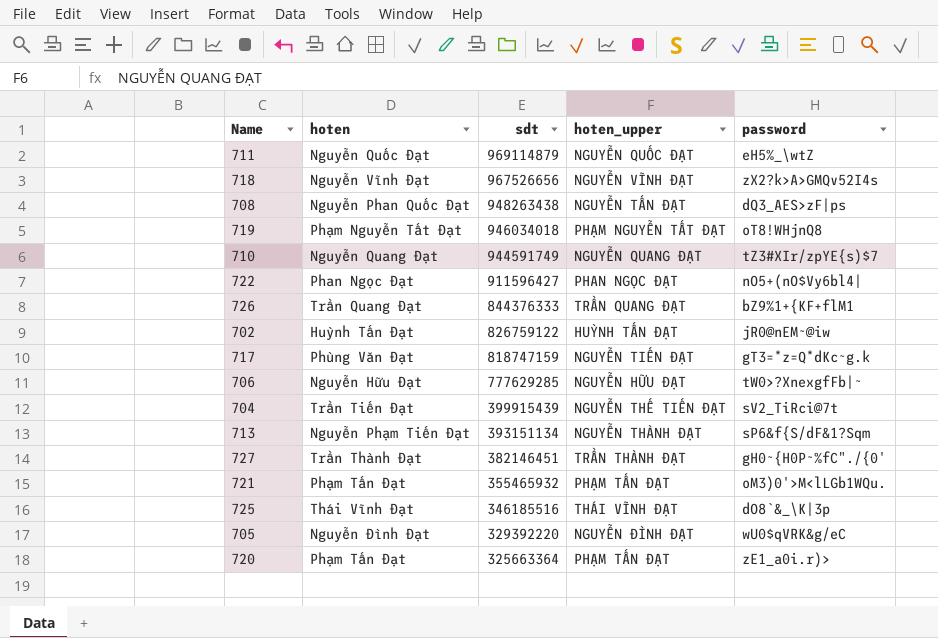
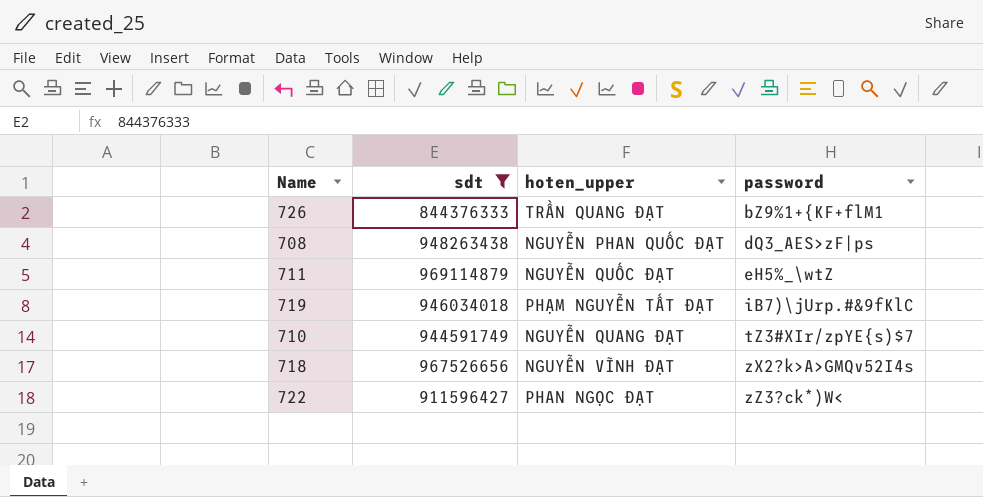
filter: none -> sdt >= 844376333
row order: sdt descending -> password ascending
column hoten | position: 2 -> none
708 | hoten_upper: NGUYỄN TẤN ĐẠT -> NGUYỄN PHAN QUỐC ĐẠT
719 | password: oT8!WHjnQ8 -> iB7)\jUrp.#&9fKlC
722 | password: nO5+(nO$Vy6bl4| -> zZ3?ck*)W<

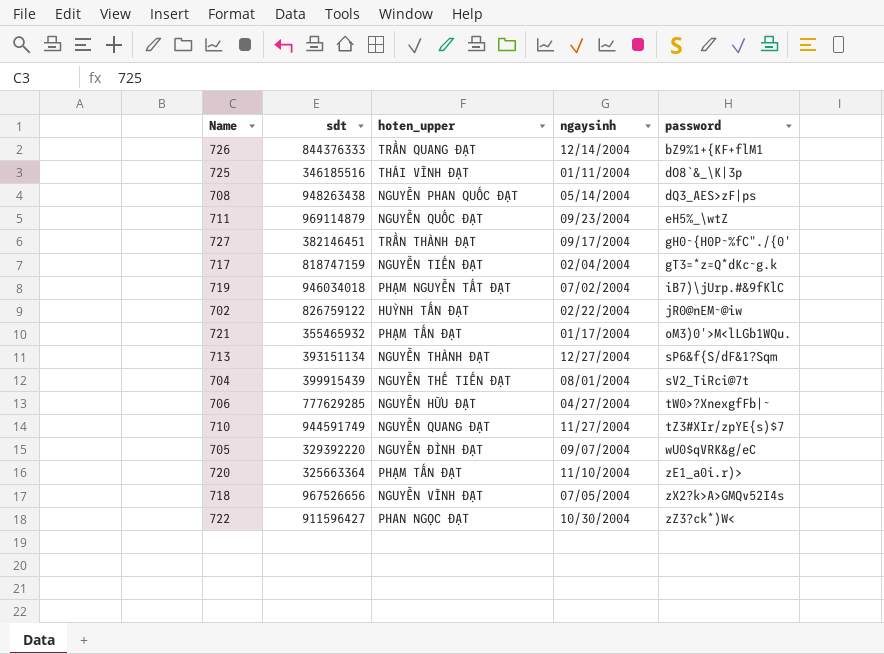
filter: sdt >= 844376333 -> none
column ngaysinh | position: none -> 4

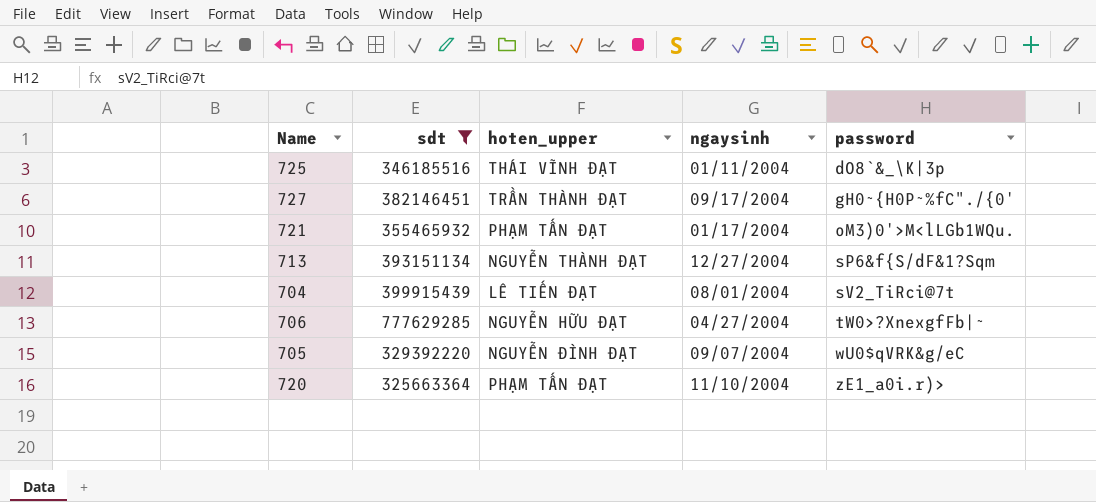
filter: none -> sdt <= 777629285
704 | hoten_upper: NGUYỄN THẾ TIẾN ĐẠT -> LÊ TIẾN ĐẠT

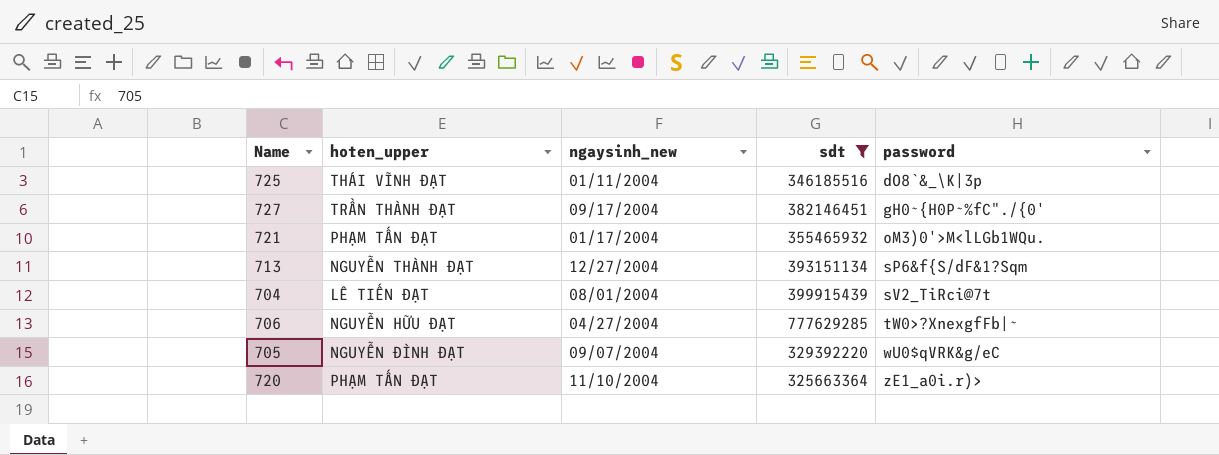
column name: ngaysinh -> ngaysinh_new
column sdt | position: 2 -> 4

